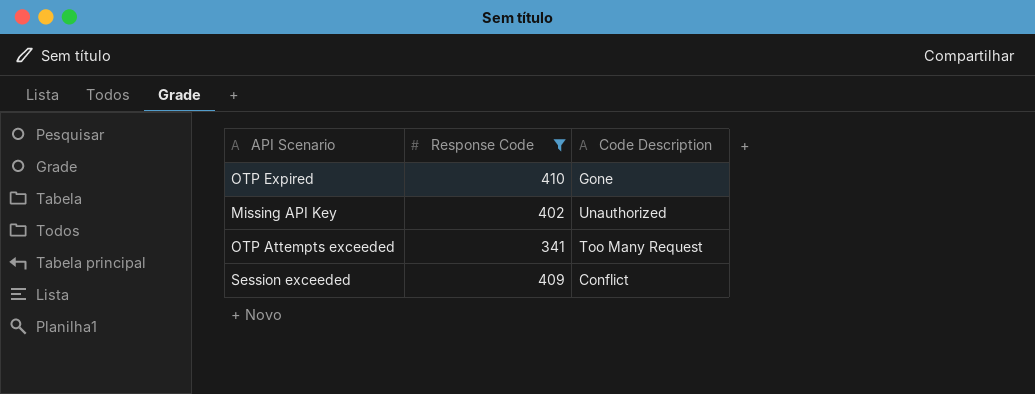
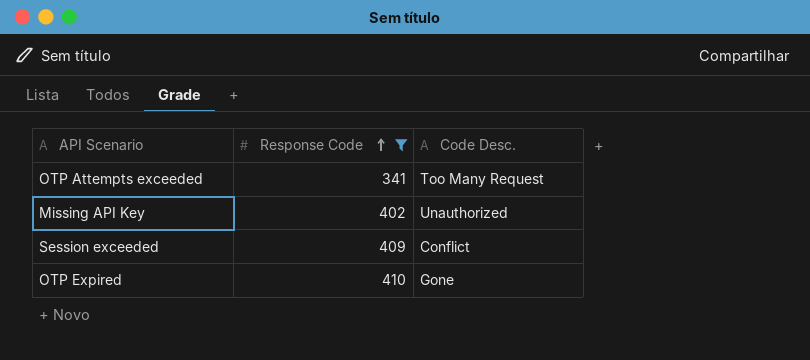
row order: none -> Response Code ascending
column name: Code Description -> Code Desc.

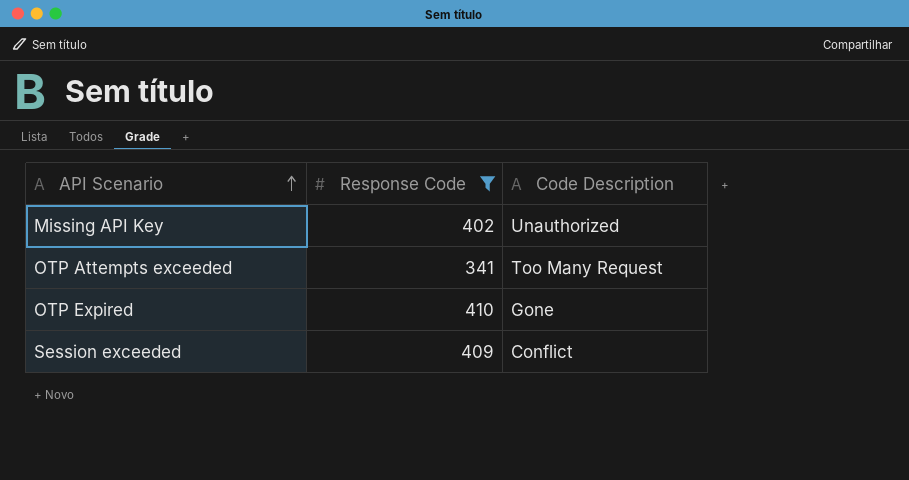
row order: Response Code ascending -> API Scenario ascending
column name: Code Desc. -> Code Description

